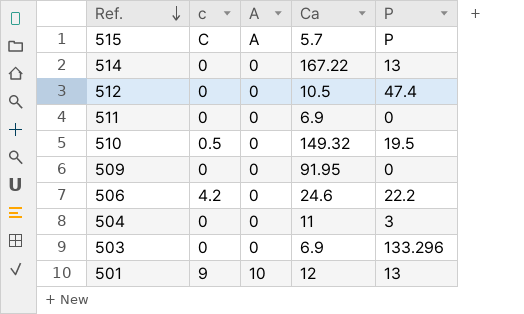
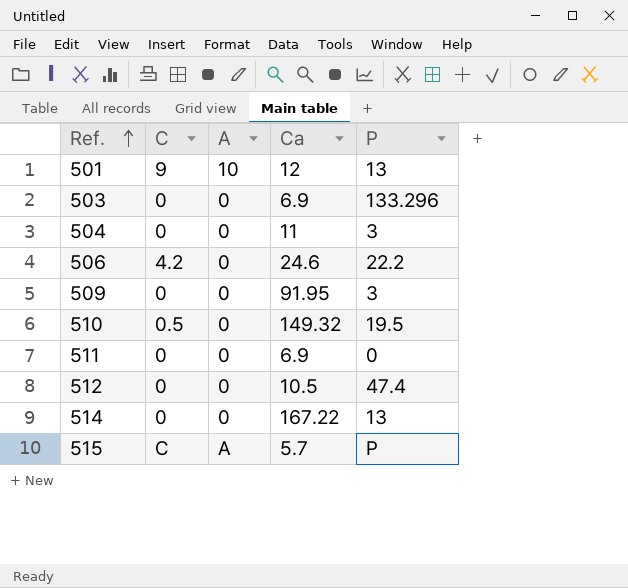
row order: Ref. descending -> Ref. ascending
column name: c -> C
509 | P: 0 -> 3

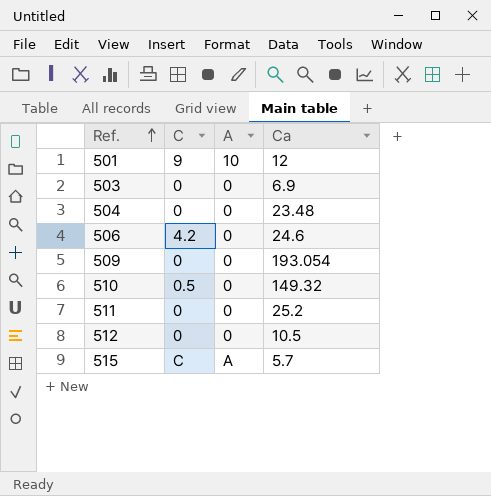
column P | position: 5 -> none
row 514: 0 | 0 | 167.22 | 13 -> none
504 | Ca: 11 -> 23.48
509 | Ca: 91.95 -> 193.054
511 | Ca: 6.9 -> 25.2

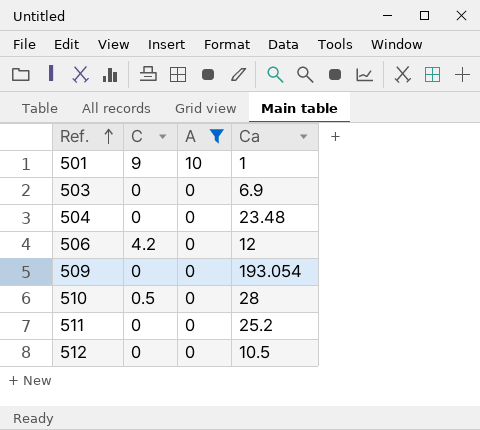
filter: none -> A != A
501 | Ca: 12 -> 1
506 | Ca: 24.6 -> 12
510 | Ca: 149.32 -> 28

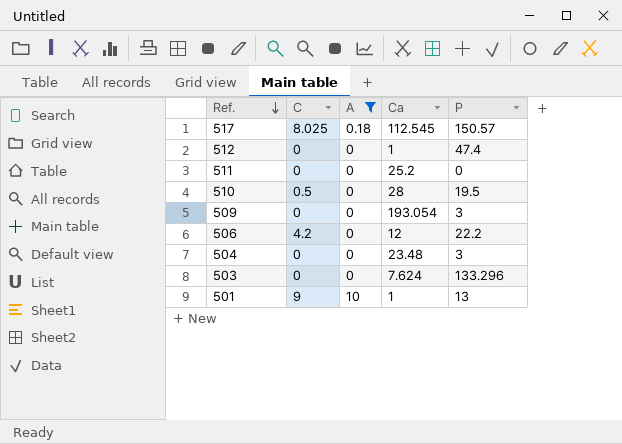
row order: Ref. ascending -> Ref. descending
column P | position: none -> 5
row 517: none -> 8.025 | 0.18 | 112.545 | 150.57
512 | Ca: 10.5 -> 1
503 | Ca: 6.9 -> 7.624

